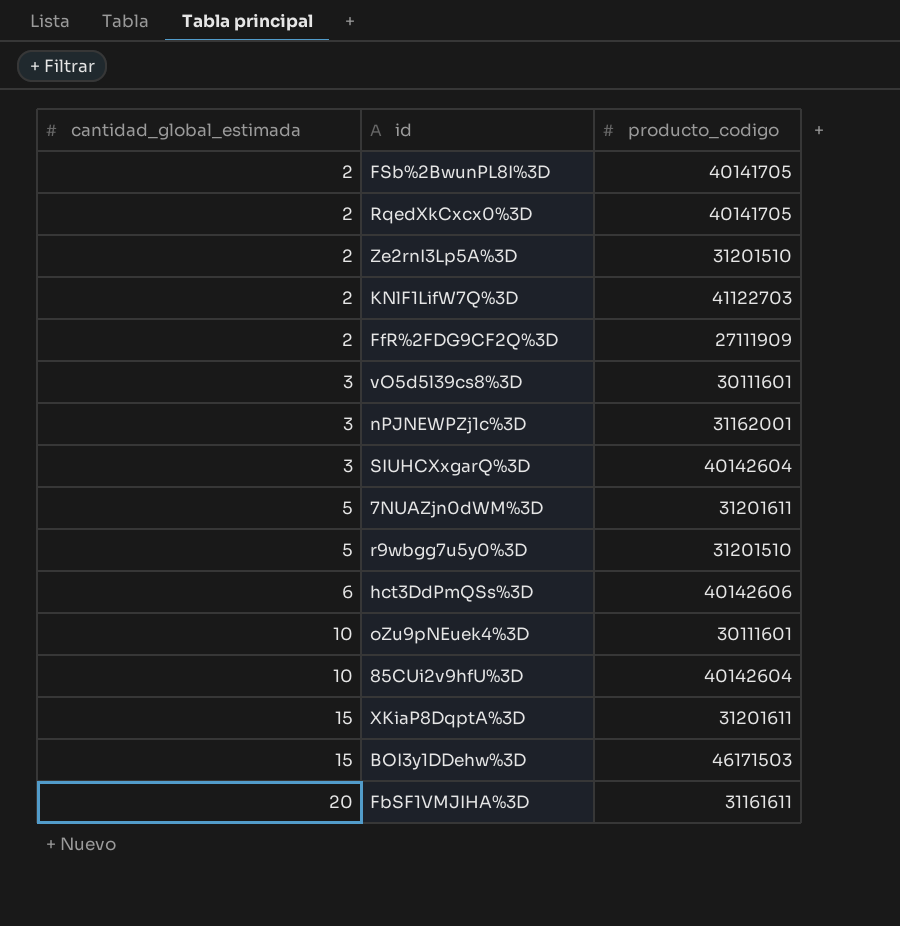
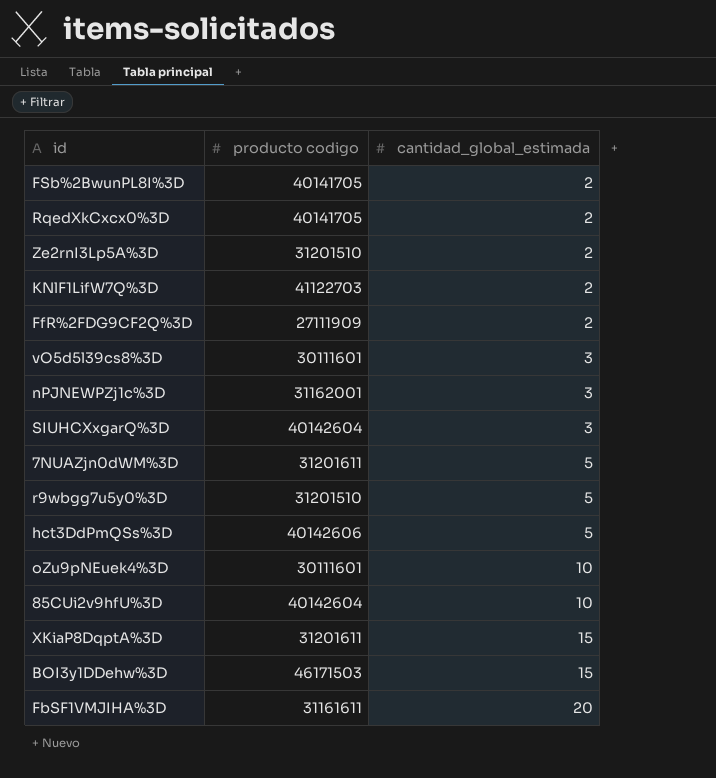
column name: producto_codigo -> producto codigo
column cantidad_global_estimada | position: 1 -> 3
hct3DdPmQSs%3D | cantidad_global_estimada: 6 -> 5

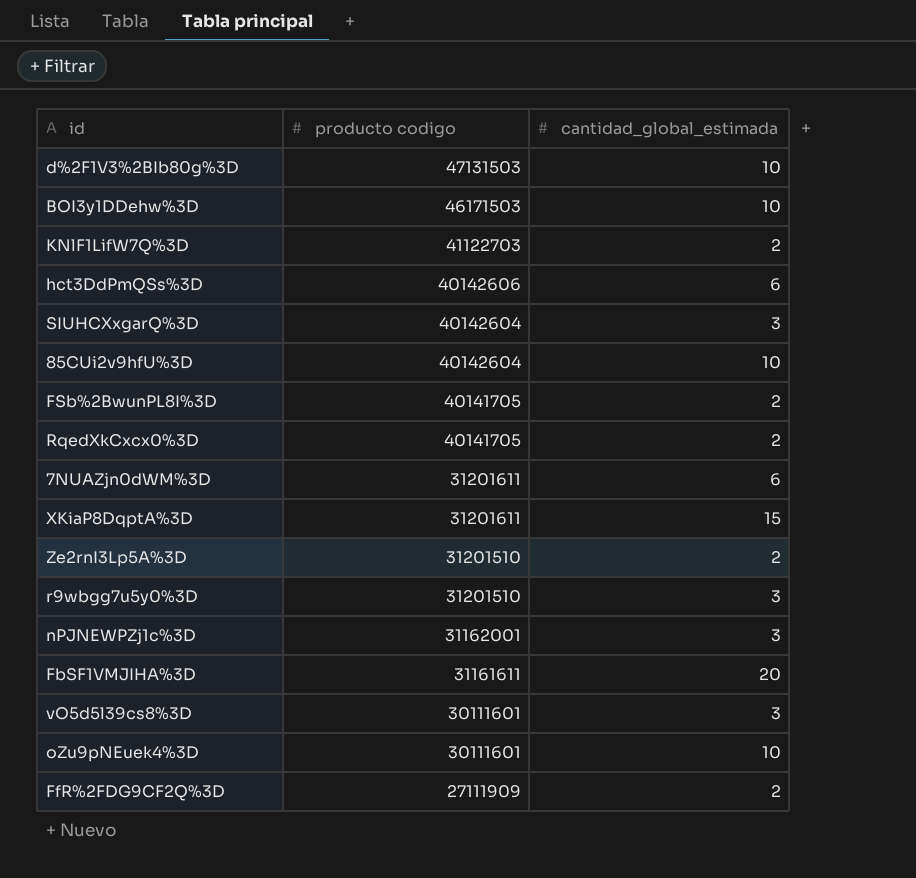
row order: cantidad_global_estimada ascending -> producto codigo descending
row d%2F1V3%2BIb80g%3D: none -> 47131503 | 10
BOI3y1DDehw%3D | cantidad_global_estimada: 15 -> 10
hct3DdPmQSs%3D | cantidad_global_estimada: 5 -> 6
7NUAZjn0dWM%3D | cantidad_global_estimada: 5 -> 6
r9wbgg7u5y0%3D | cantidad_global_estimada: 5 -> 3

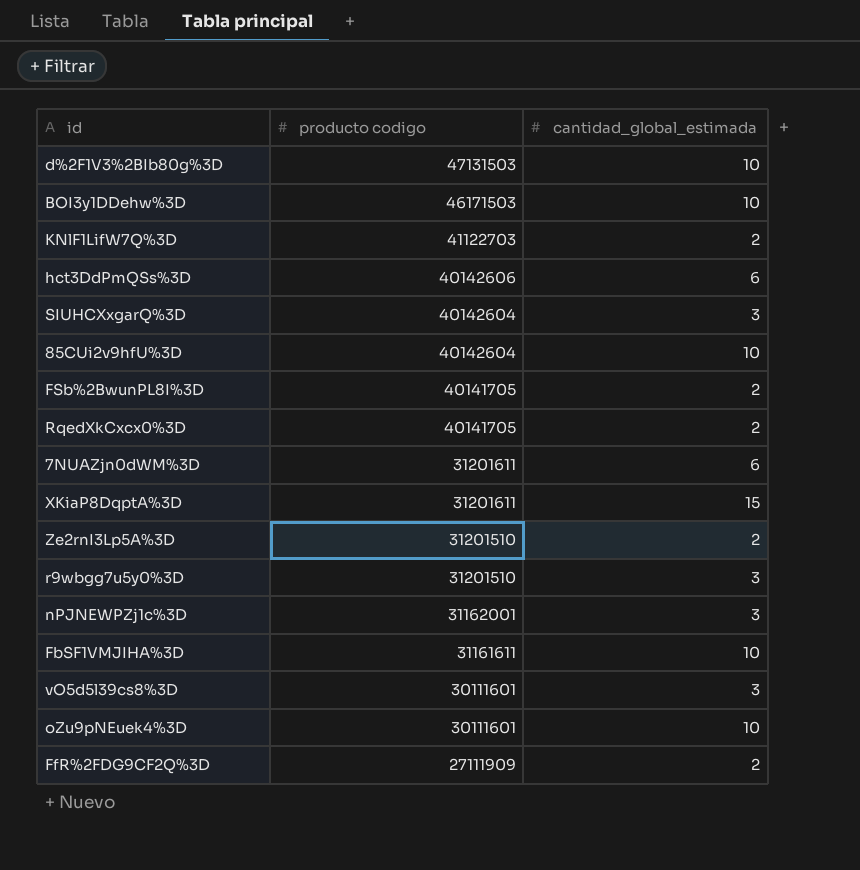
FbSF1VMJIHA%3D | cantidad_global_estimada: 20 -> 10

